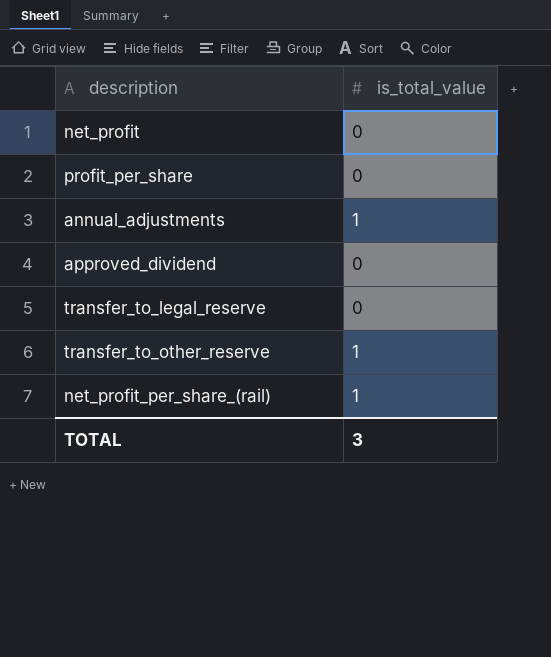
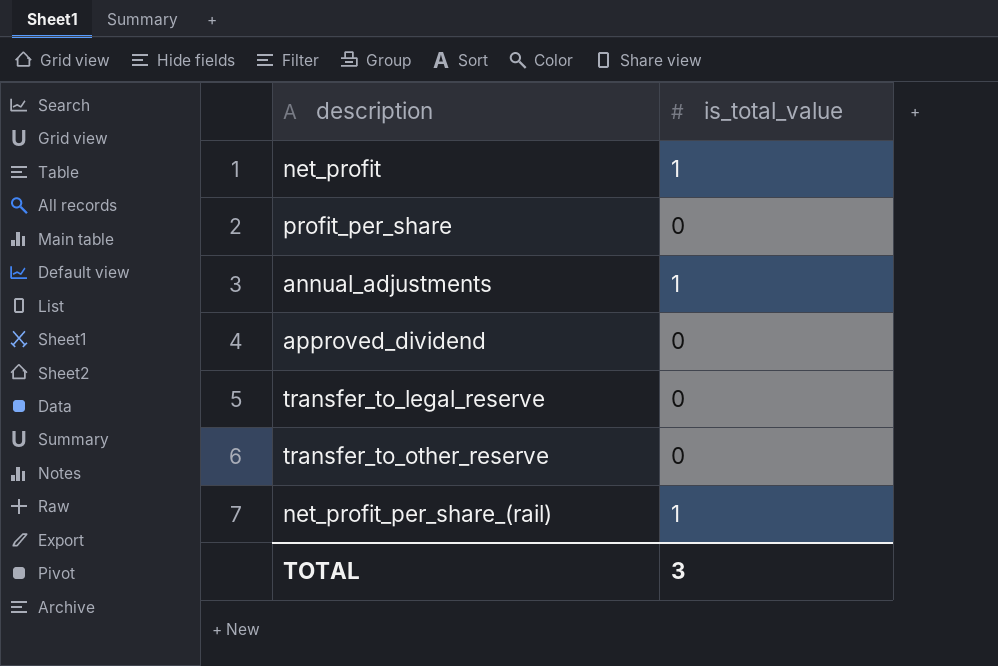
net_profit | is_total_value: 0 -> 1
transfer_to_other_reserve | is_total_value: 1 -> 0

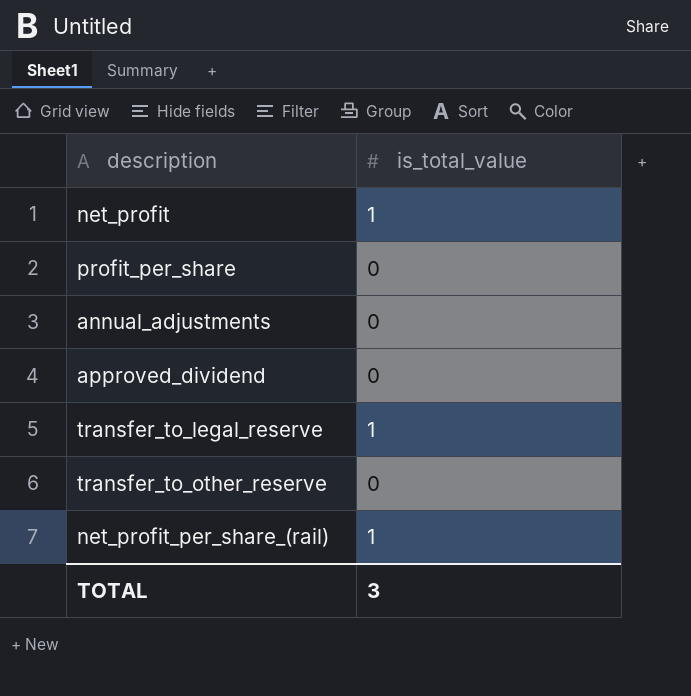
annual_adjustments | is_total_value: 1 -> 0
transfer_to_legal_reserve | is_total_value: 0 -> 1

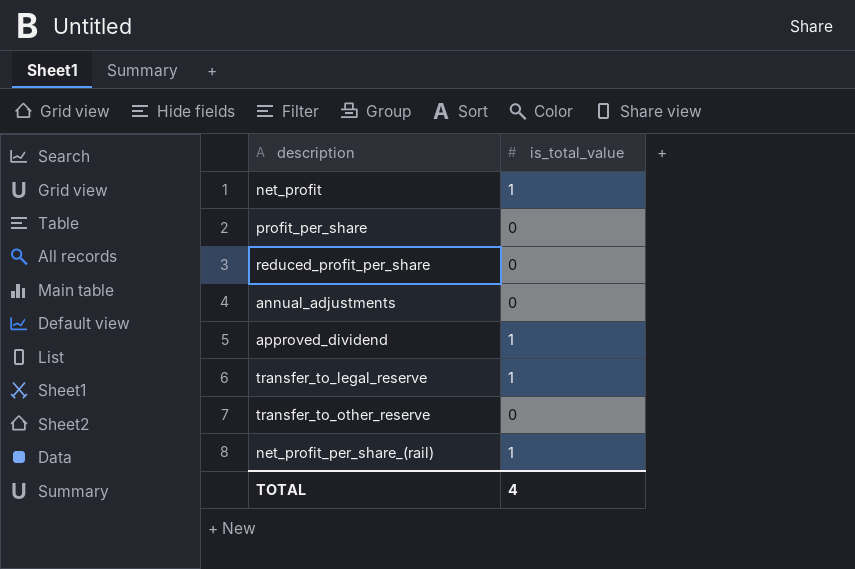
row reduced_profit_per_share: none -> 0
approved_dividend | is_total_value: 0 -> 1
TOTAL | is_total_value: 3 -> 4

